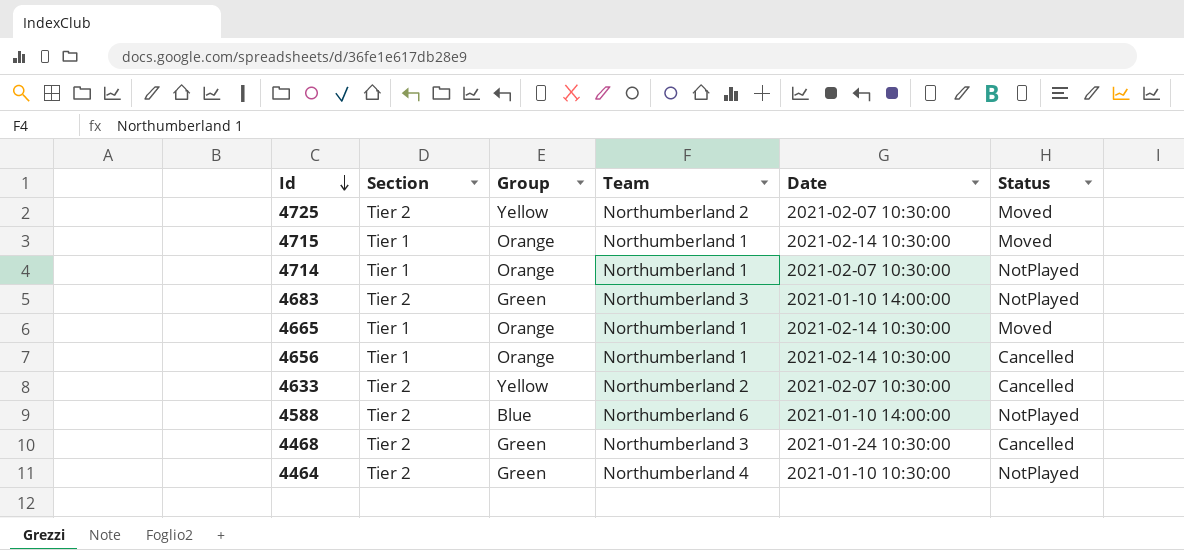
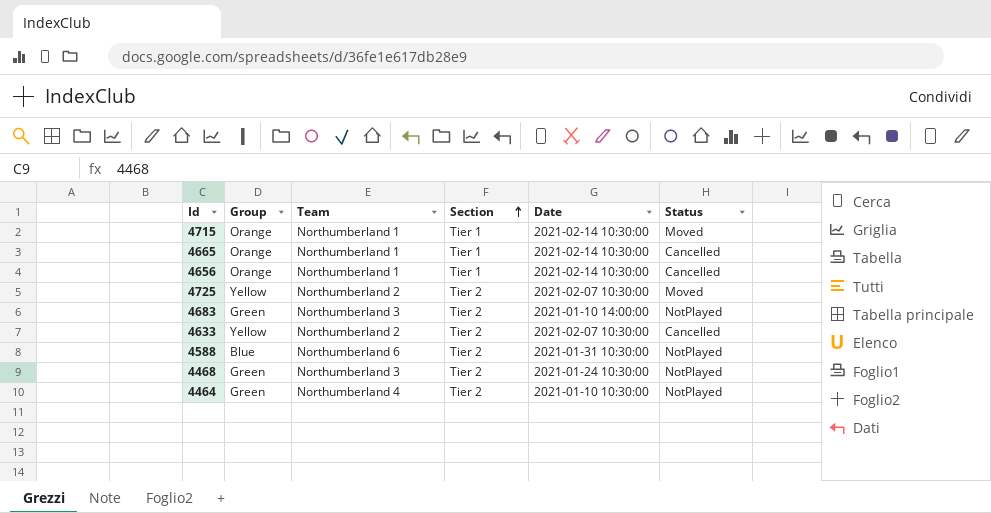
row order: Id descending -> Section ascending
column Section | position: 2 -> 4
row 4714: Tier 1 | Orange | Northumberland 1 | 2021-02-07 10:30:00 | NotPlayed -> none
4665 | Status: Moved -> Cancelled
4588 | Date: 2021-01-10 14:00:00 -> 2021-01-31 10:30:00
4468 | Status: Cancelled -> NotPlayed

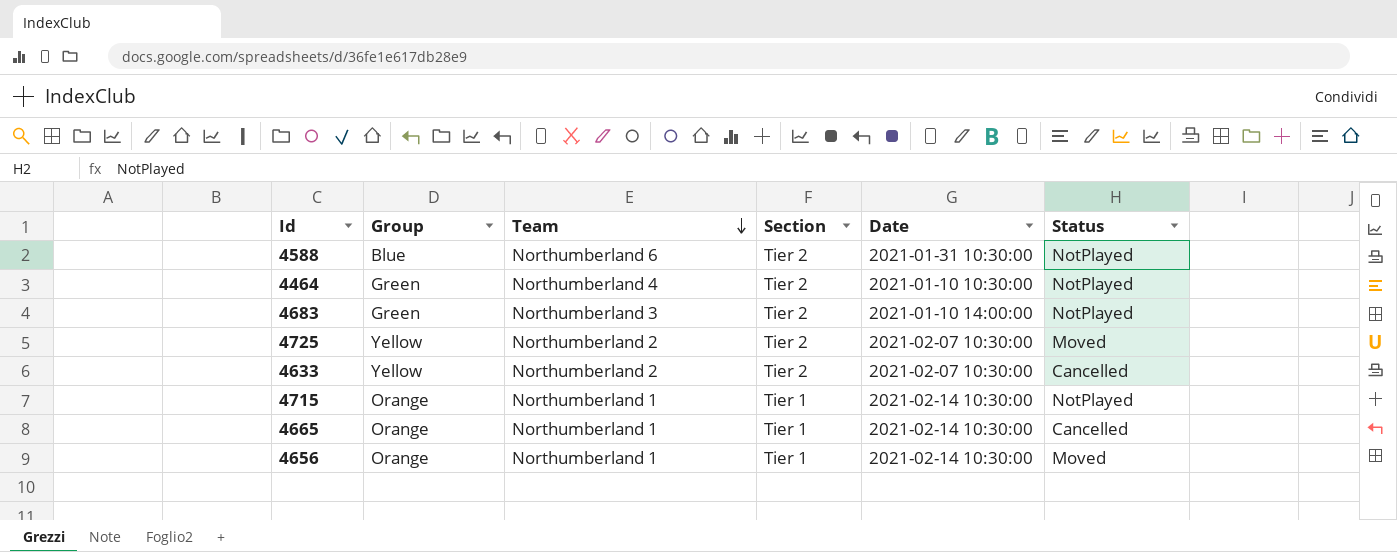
row order: Section ascending -> Team descending
row 4468: Green | Northumberland 3 | Tier 2 | 2021-01-24 10:30:00 | NotPlayed -> none
4715 | Status: Moved -> NotPlayed
4656 | Status: Cancelled -> Moved

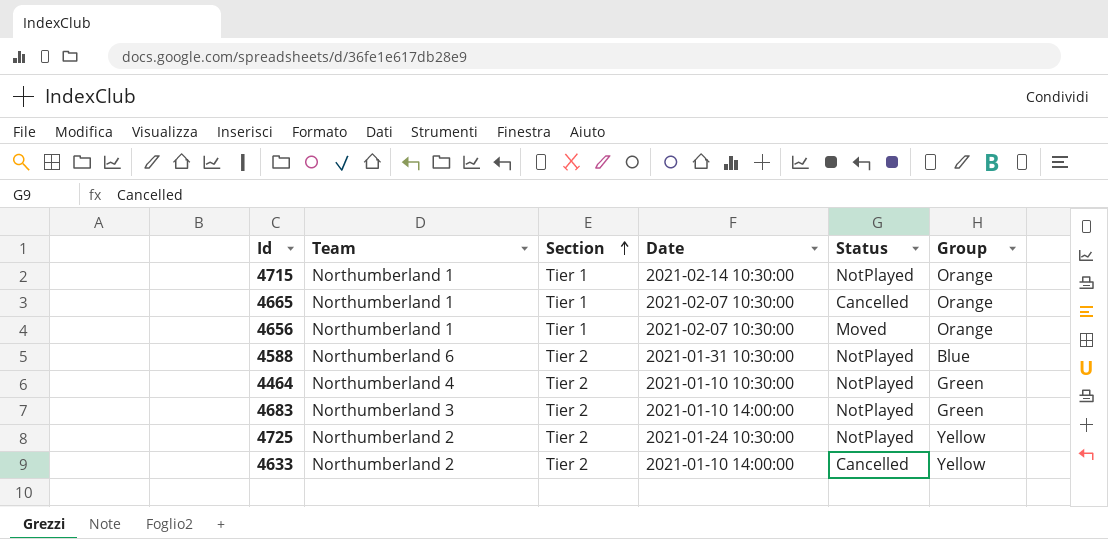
row order: Team descending -> Section ascending
column Group | position: 2 -> 6
4665 | Date: 2021-02-14 10:30:00 -> 2021-02-07 10:30:00
4656 | Date: 2021-02-14 10:30:00 -> 2021-02-07 10:30:00
4725 | Date: 2021-02-07 10:30:00 -> 2021-01-24 10:30:00
4725 | Status: Moved -> NotPlayed
4633 | Date: 2021-02-07 10:30:00 -> 2021-01-10 14:00:00

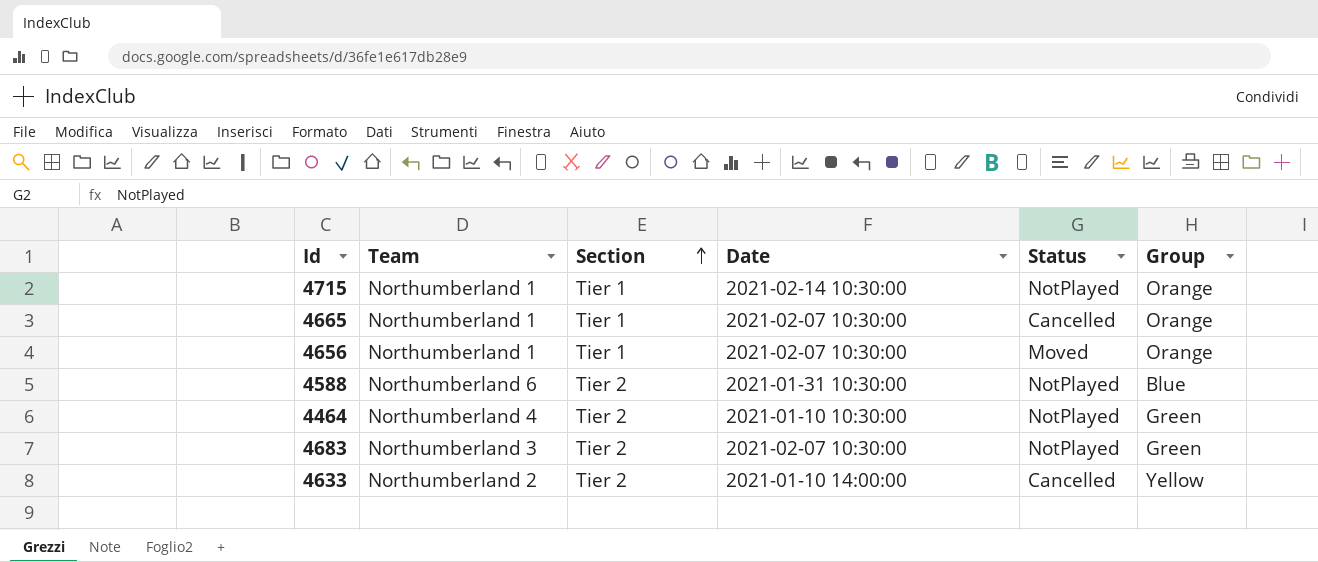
row 4725: Northumberland 2 | Tier 2 | 2021-01-24 10:30:00 | NotPlayed | Yellow -> none
4683 | Date: 2021-01-10 14:00:00 -> 2021-02-07 10:30:00

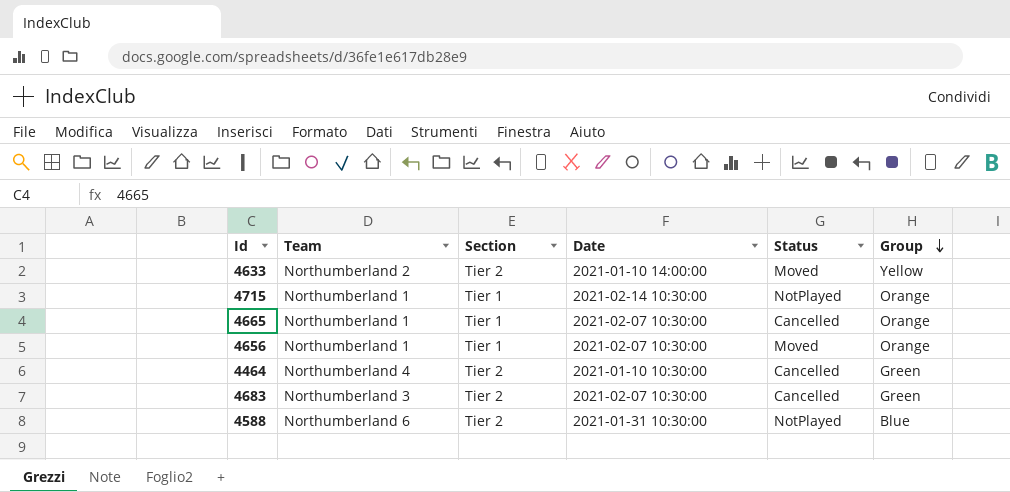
row order: Section ascending -> Group descending
4633 | Status: Cancelled -> Moved
4464 | Status: NotPlayed -> Cancelled
4683 | Status: NotPlayed -> Cancelled

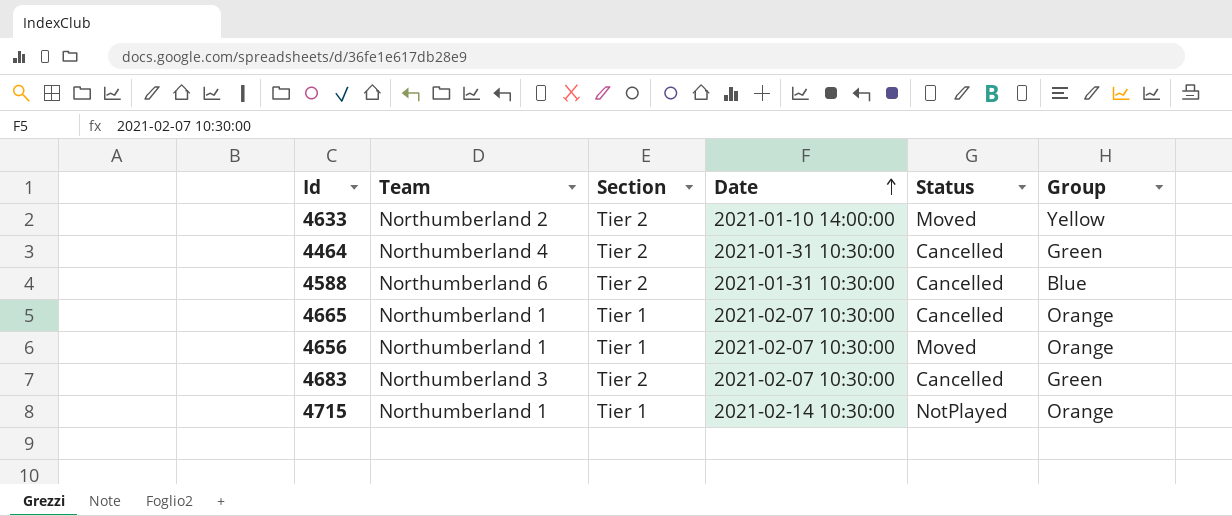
row order: Group descending -> Date ascending
4464 | Date: 2021-01-10 10:30:00 -> 2021-01-31 10:30:00
4588 | Status: NotPlayed -> Cancelled

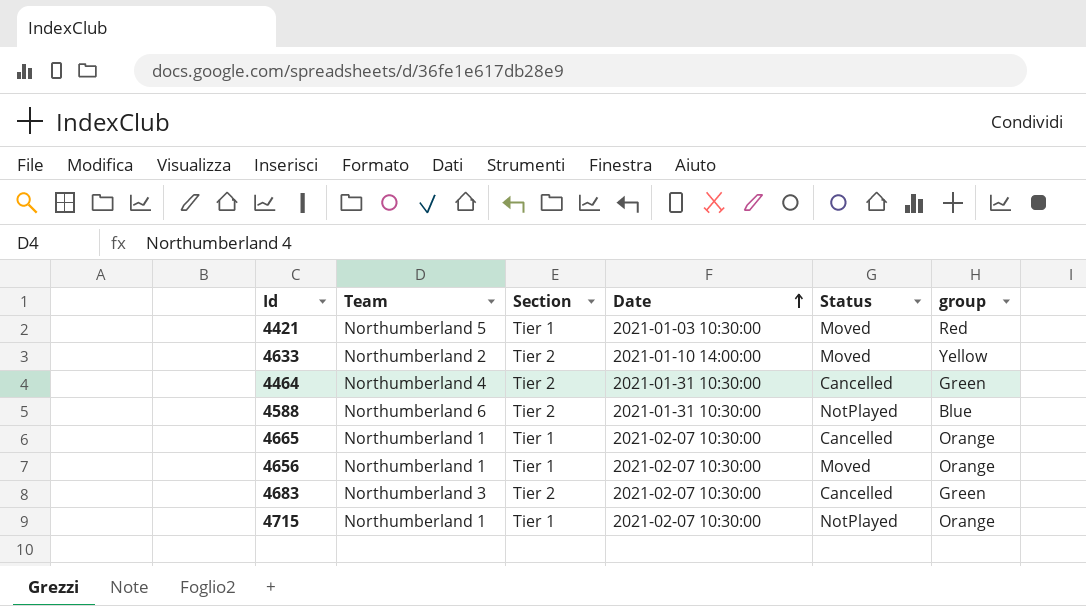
column name: Group -> group
row 4421: none -> Northumberland 5 | Tier 1 | 2021-01-03 10:30:00 | Moved | Red
4588 | Status: Cancelled -> NotPlayed
4715 | Date: 2021-02-14 10:30:00 -> 2021-02-07 10:30:00

